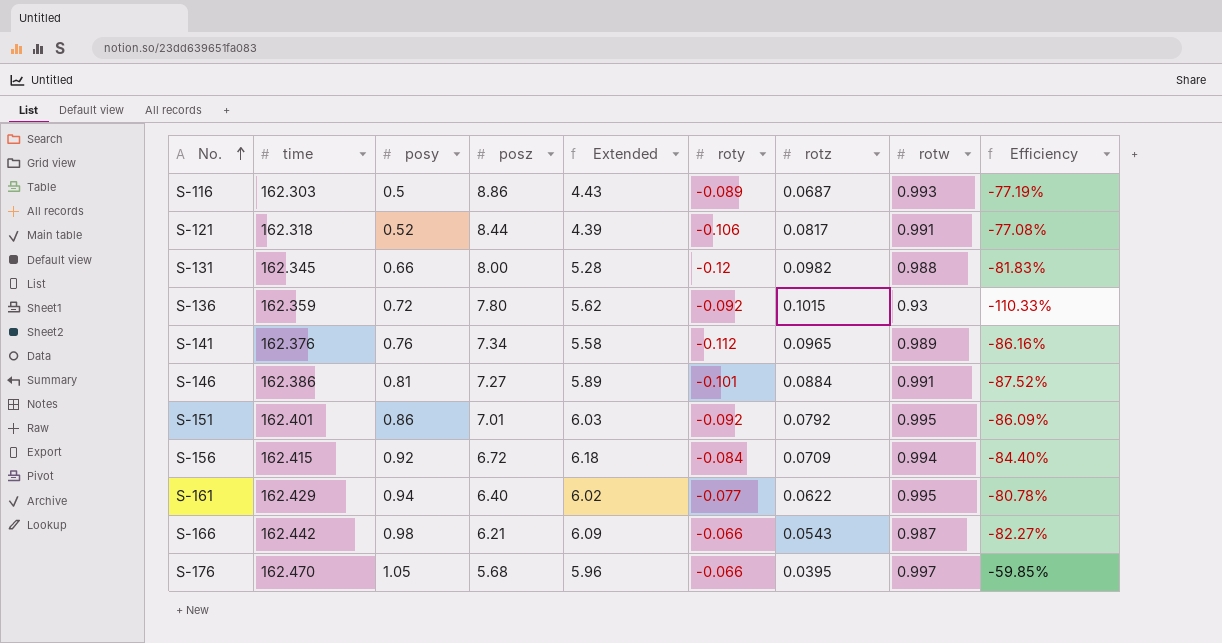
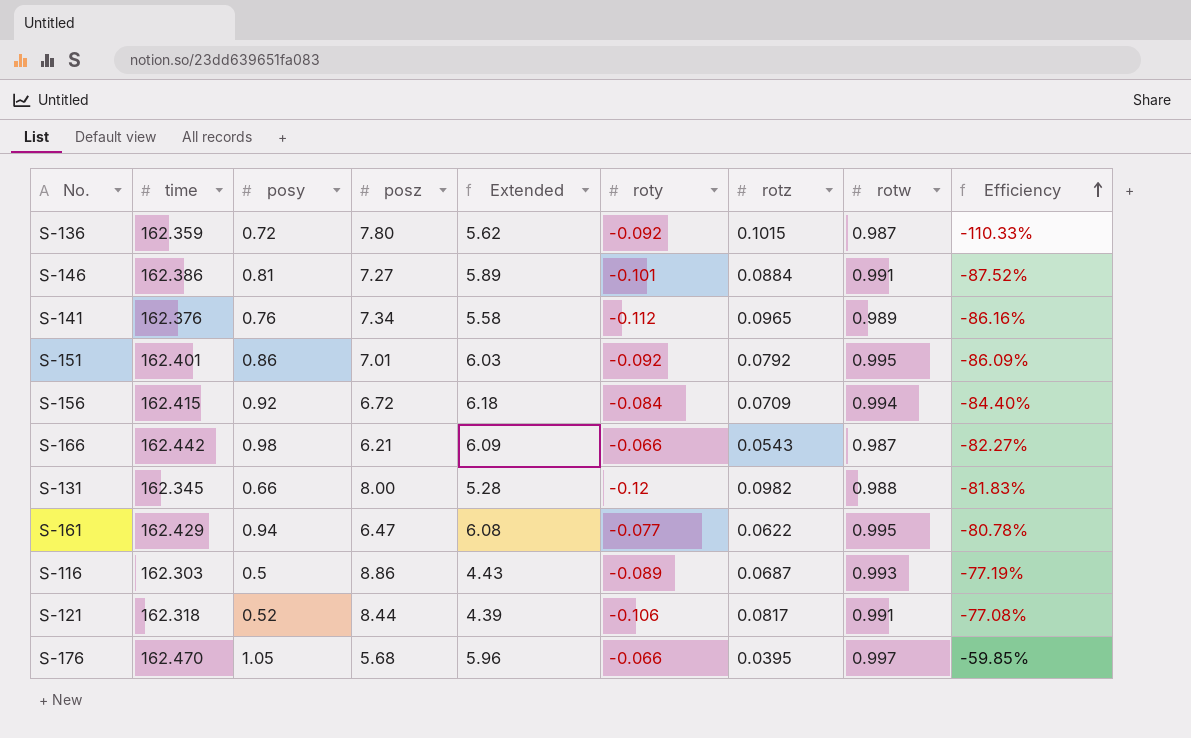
row order: No. ascending -> Efficiency ascending
S-136 | rotw: 0.93 -> 0.987
S-161 | posz: 6.40 -> 6.47
S-161 | Extended: 6.02 -> 6.08

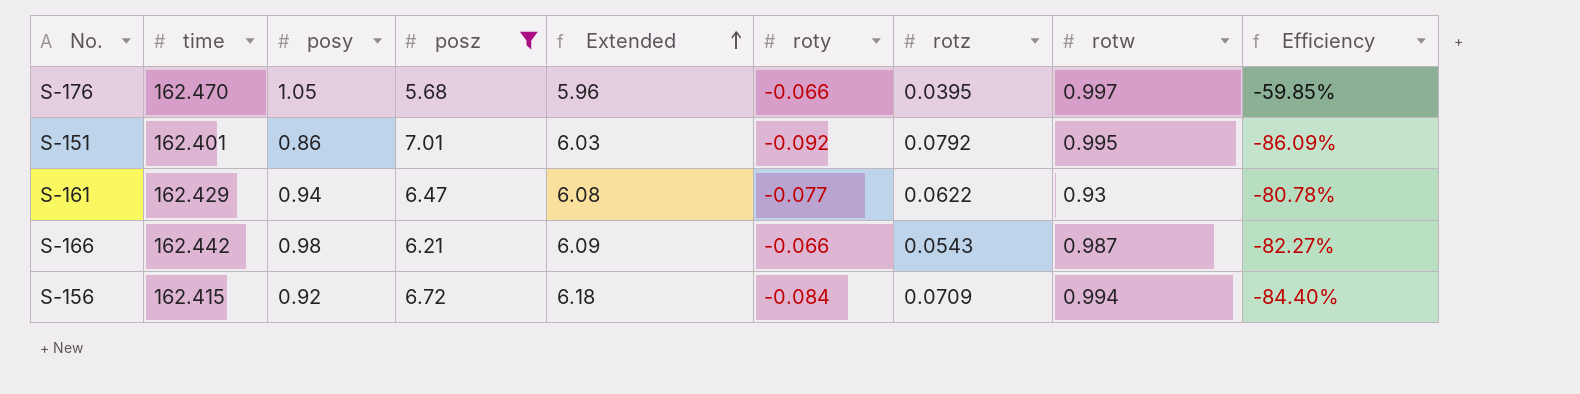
filter: none -> posz <= 7.01
row order: Efficiency ascending -> Extended ascending
S-161 | rotw: 0.995 -> 0.93

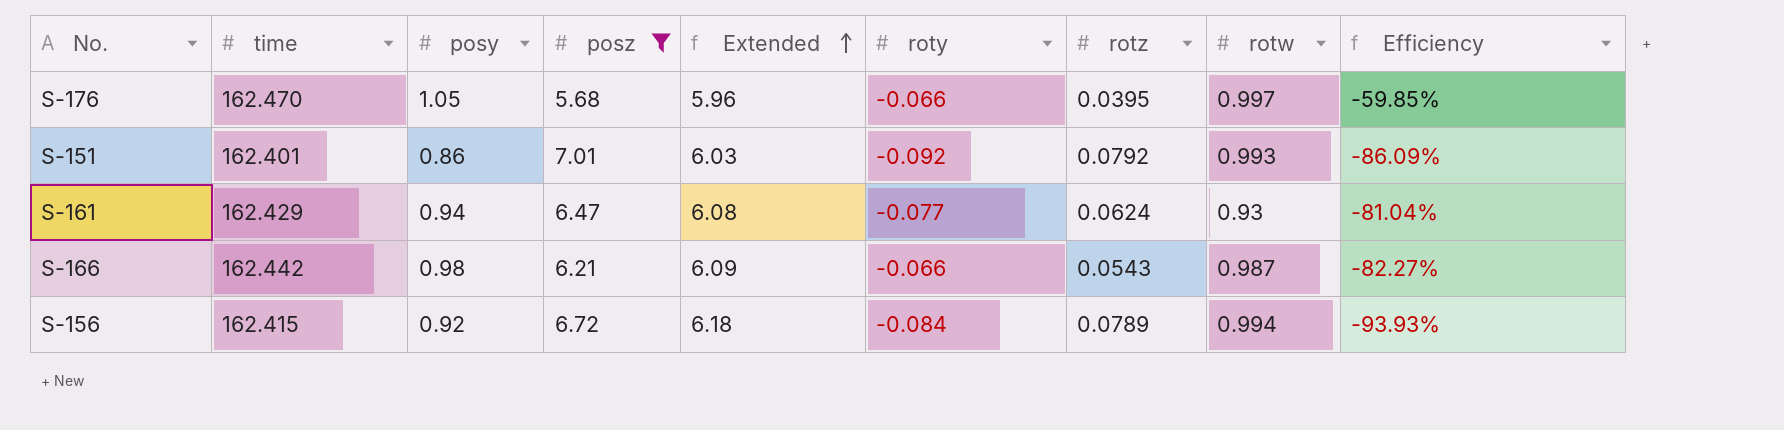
S-151 | rotw: 0.995 -> 0.993
S-161 | rotz: 0.0622 -> 0.0624
S-161 | Efficiency: -80.78% -> -81.04%
S-156 | rotz: 0.0709 -> 0.0789
S-156 | Efficiency: -84.40% -> -93.93%

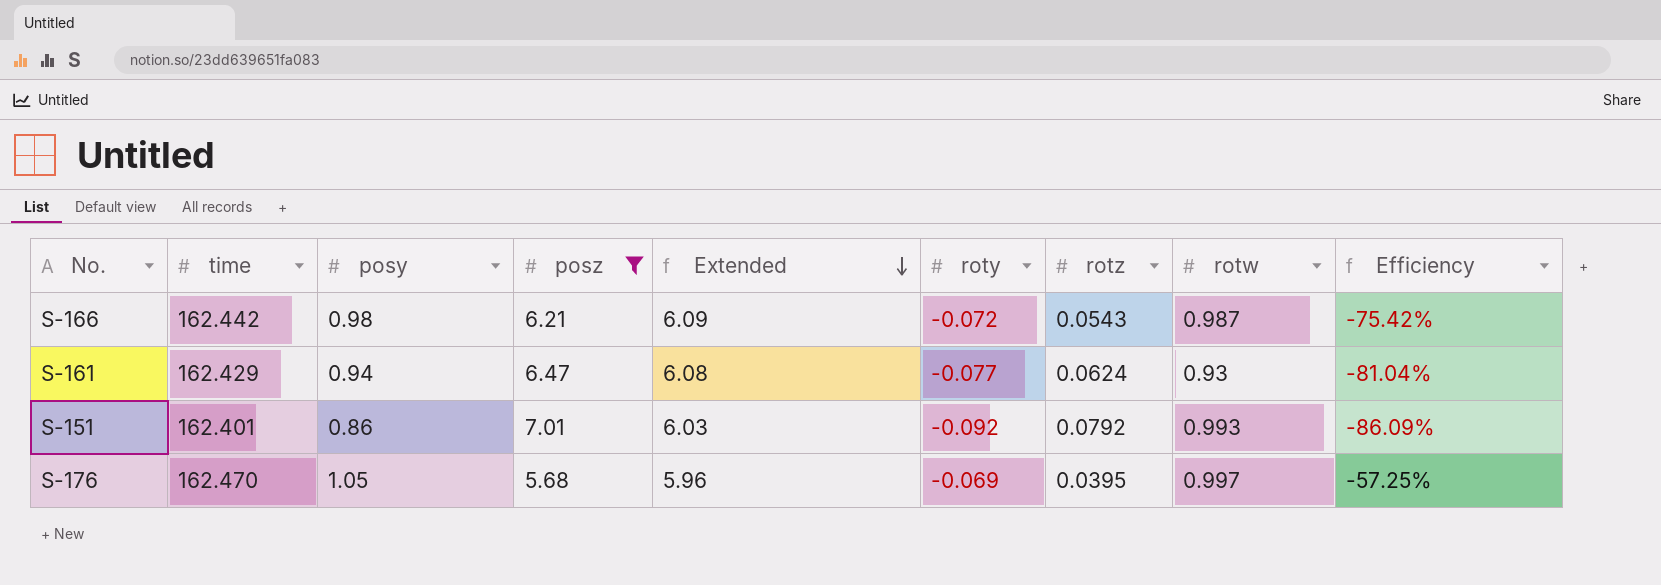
row order: Extended ascending -> Extended descending
row S-156: 162.415 | 0.92 | 6.72 | 6.18 | -0.084 | 0.0789 | 0.994 | -93.93% -> none
S-166 | roty: -0.066 -> -0.072
S-166 | Efficiency: -82.27% -> -75.42%
S-176 | roty: -0.066 -> -0.069
S-176 | Efficiency: -59.85% -> -57.25%

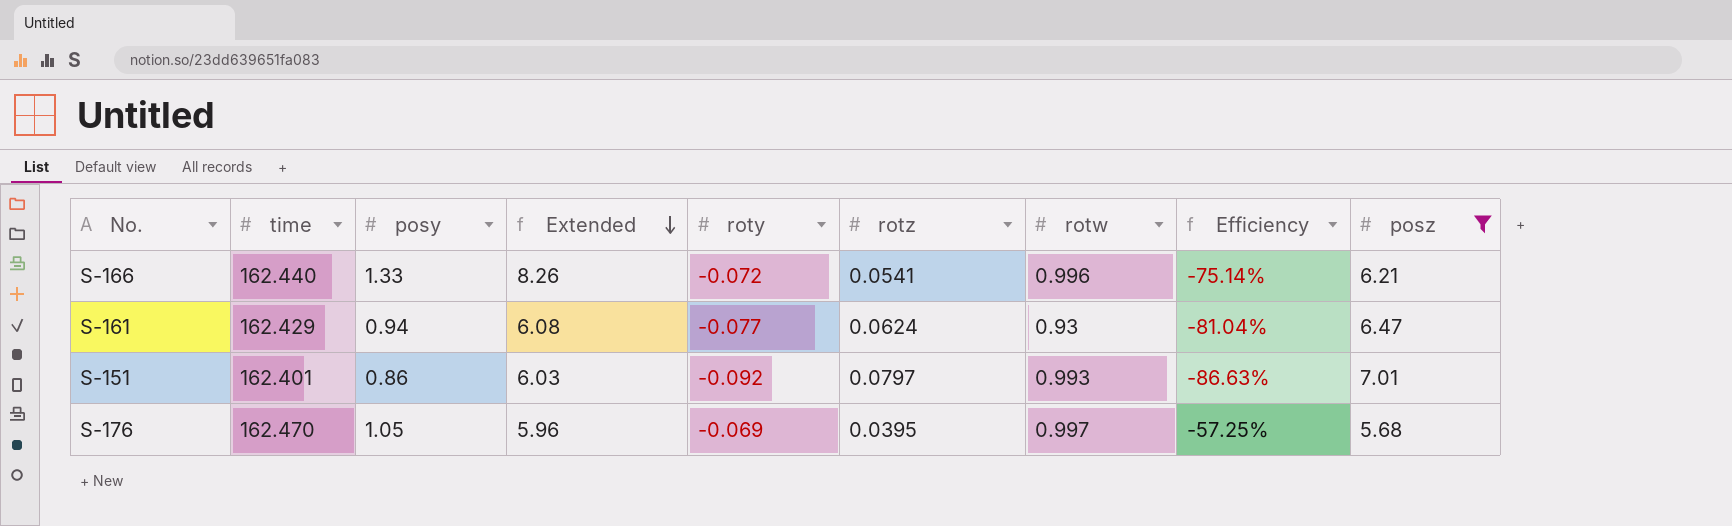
column posz | position: 4 -> 9
S-166 | time: 162.442 -> 162.440
S-166 | posy: 0.98 -> 1.33
S-166 | Extended: 6.09 -> 8.26
S-166 | rotz: 0.0543 -> 0.0541
S-166 | rotw: 0.987 -> 0.996
S-166 | Efficiency: -75.42% -> -75.14%
S-151 | rotz: 0.0792 -> 0.0797
S-151 | Efficiency: -86.09% -> -86.63%

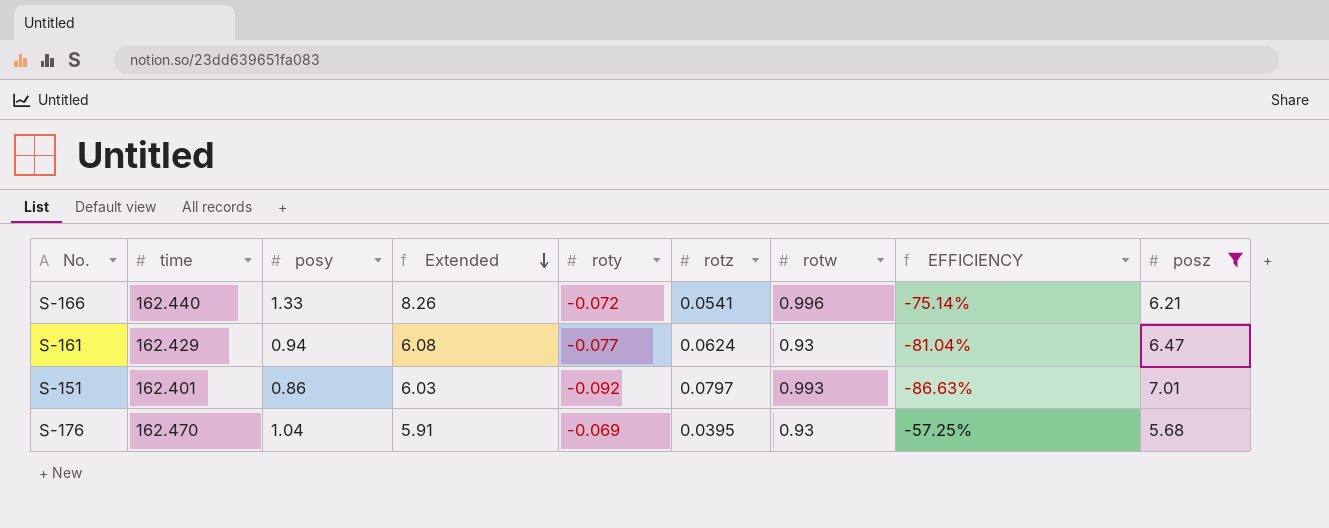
column name: Efficiency -> EFFICIENCY
S-176 | posy: 1.05 -> 1.04
S-176 | Extended: 5.96 -> 5.91
S-176 | rotw: 0.997 -> 0.93

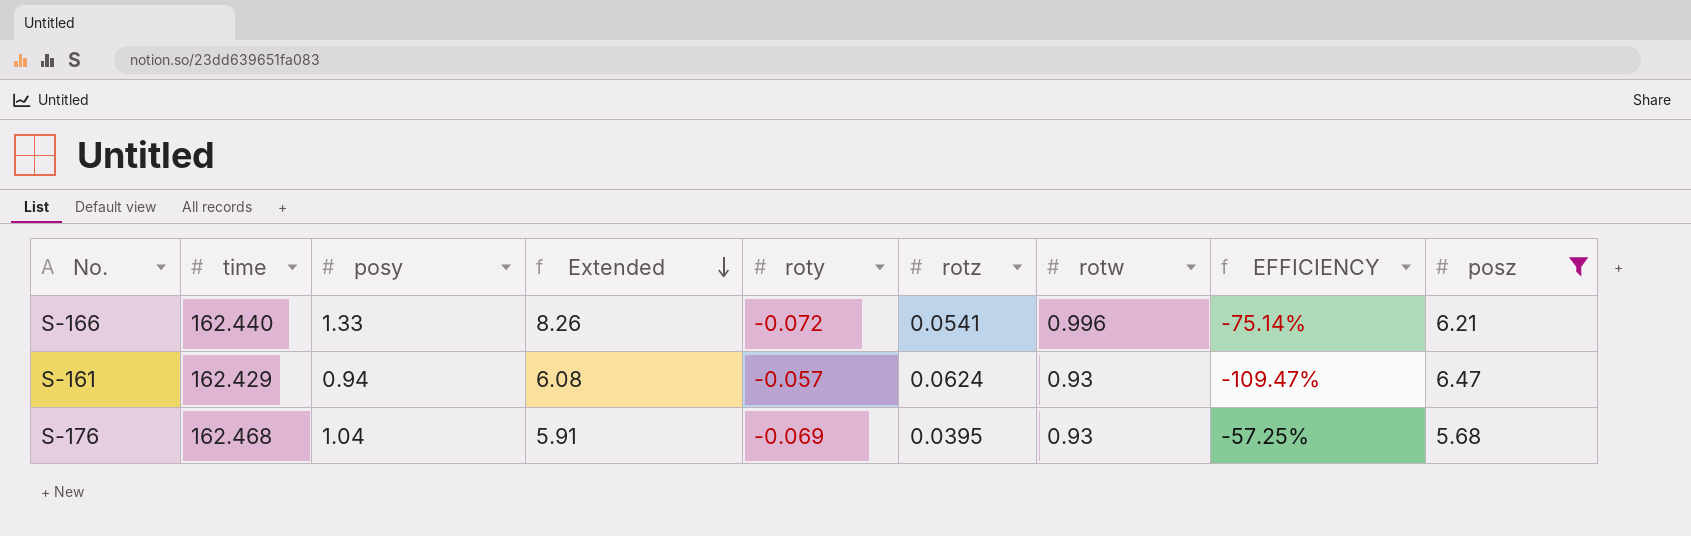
row S-151: 162.401 | 0.86 | 6.03 | -0.092 | 0.0797 | 0.993 | -86.63% | 7.01 -> none
S-161 | roty: -0.077 -> -0.057
S-161 | EFFICIENCY: -81.04% -> -109.47%
S-176 | time: 162.470 -> 162.468

